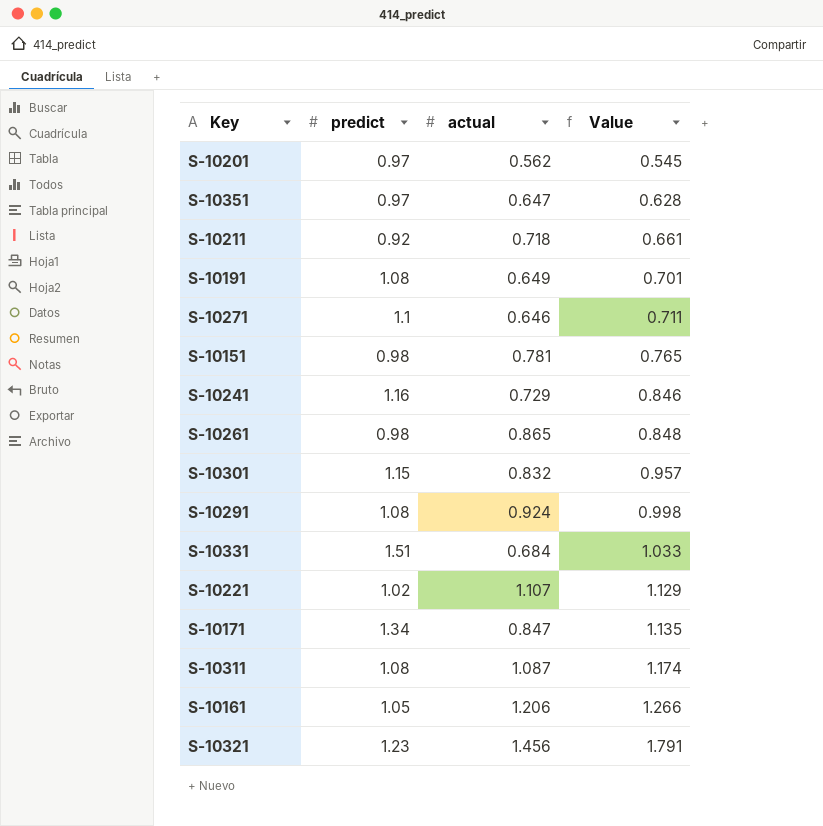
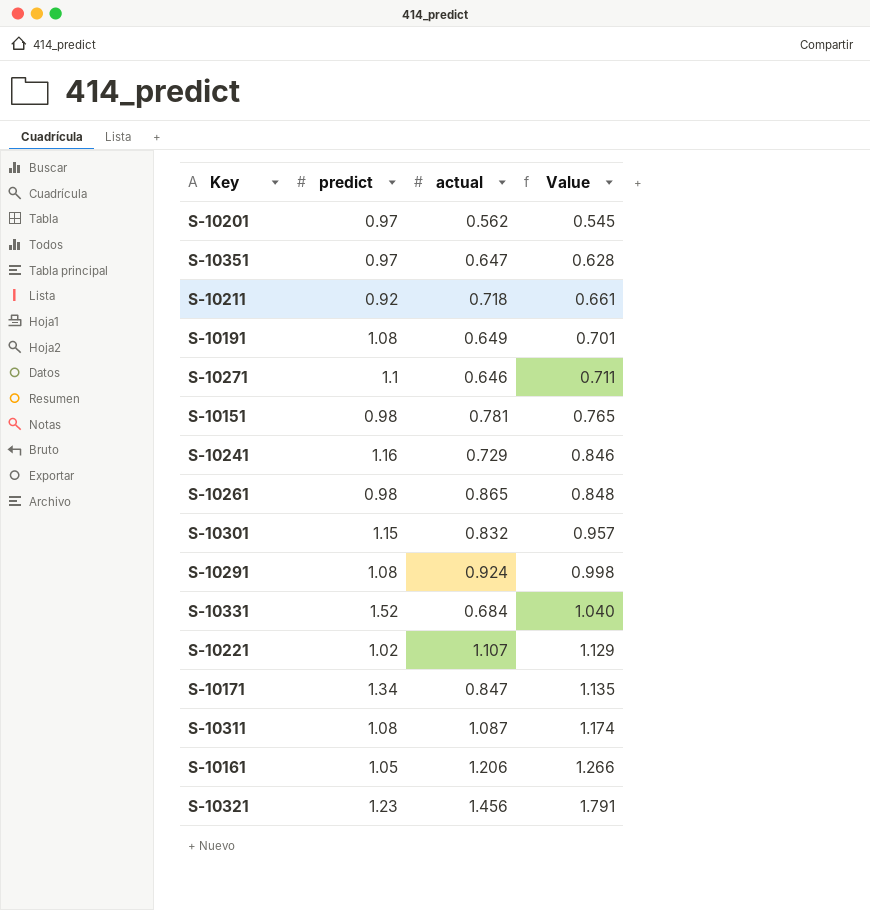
S-10331 | predict: 1.51 -> 1.52
S-10331 | Value: 1.033 -> 1.040

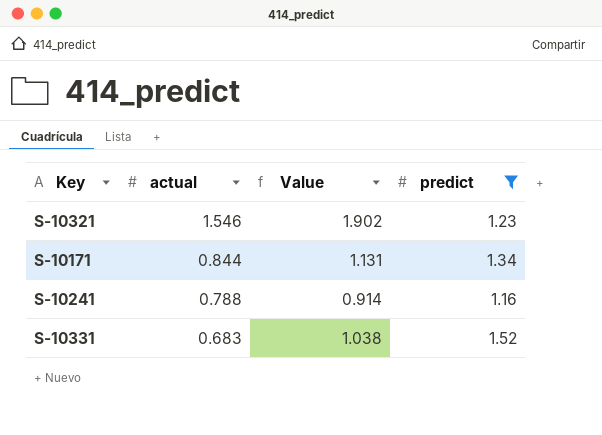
filter: none -> predict >= 1.16
row order: Value ascending -> actual descending
column predict | position: 2 -> 4
S-10321 | actual: 1.456 -> 1.546
S-10321 | Value: 1.791 -> 1.902
S-10171 | actual: 0.847 -> 0.844
S-10171 | Value: 1.135 -> 1.131
S-10241 | actual: 0.729 -> 0.788
S-10241 | Value: 0.846 -> 0.914
S-10331 | actual: 0.684 -> 0.683
S-10331 | Value: 1.040 -> 1.038

